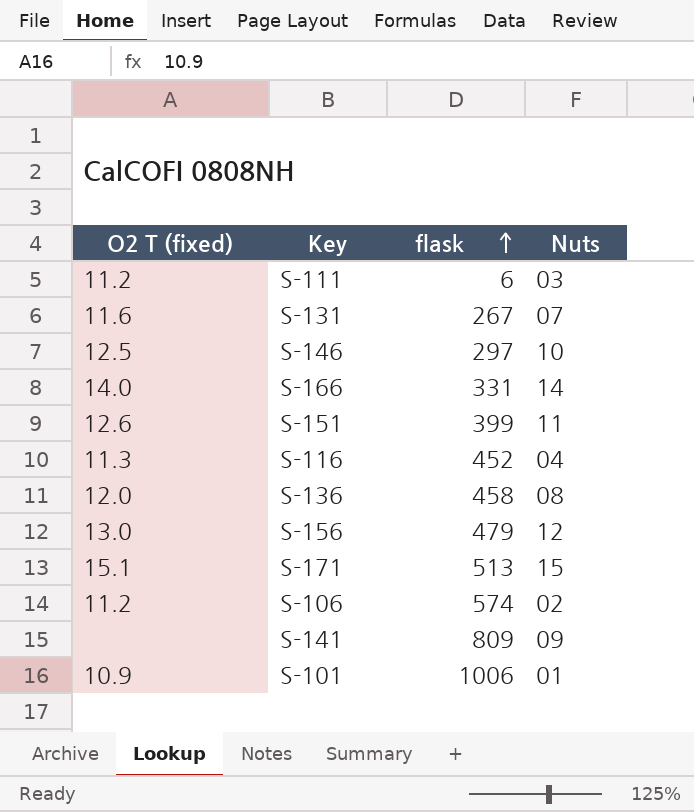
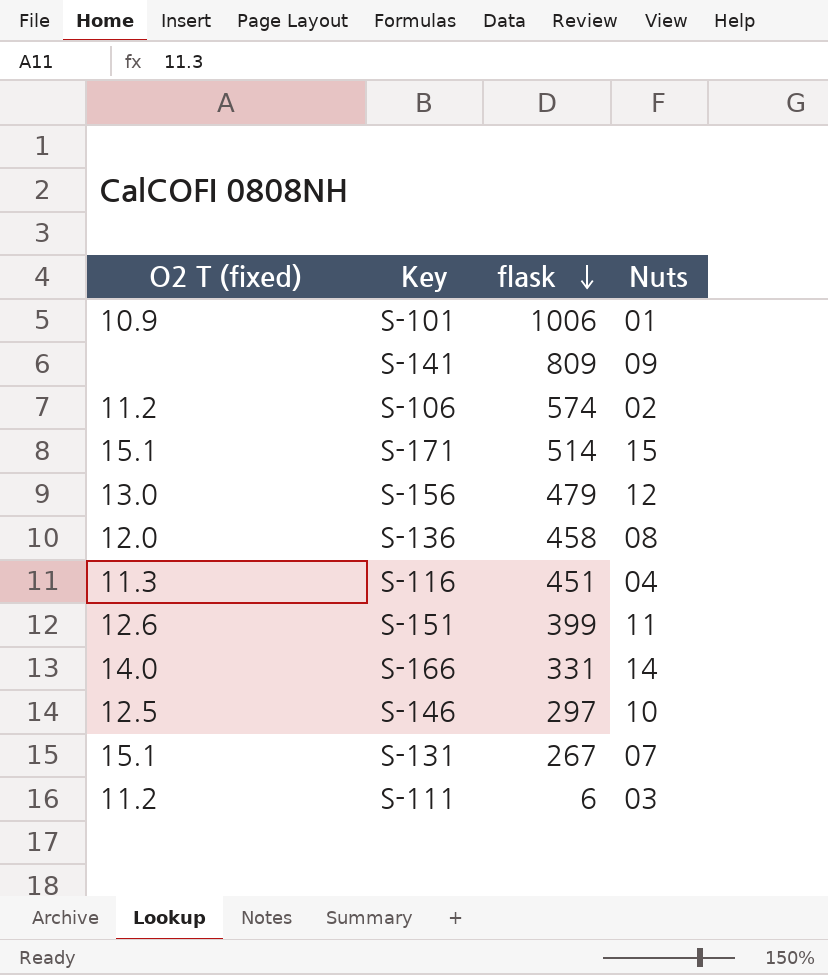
row order: flask ascending -> flask descending
S-171 | flask: 513 -> 514
S-116 | flask: 452 -> 451
S-131 | O2 T (fixed): 11.6 -> 15.1

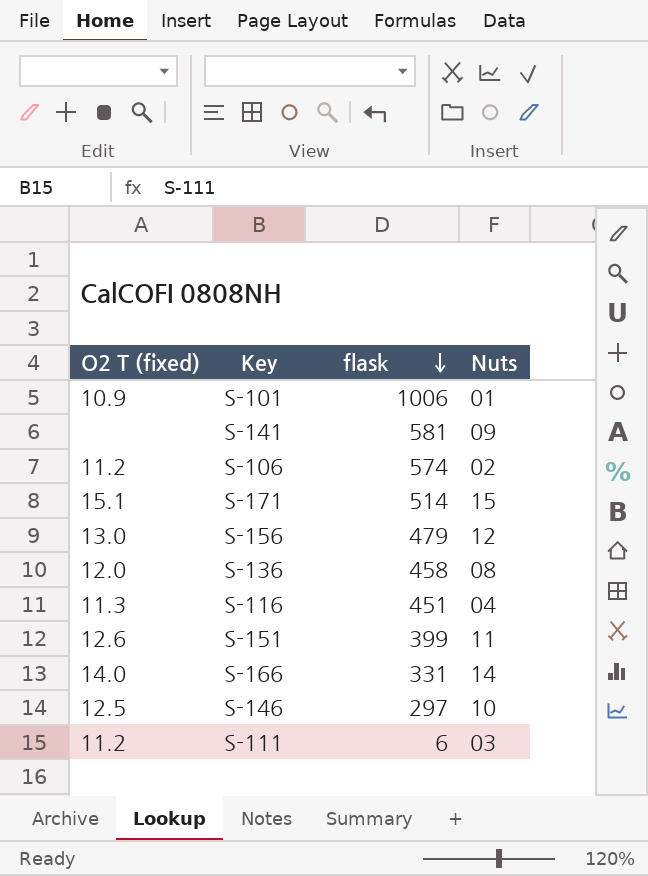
row S-131: 15.1 | 267 | 07 -> none
S-141 | flask: 809 -> 581

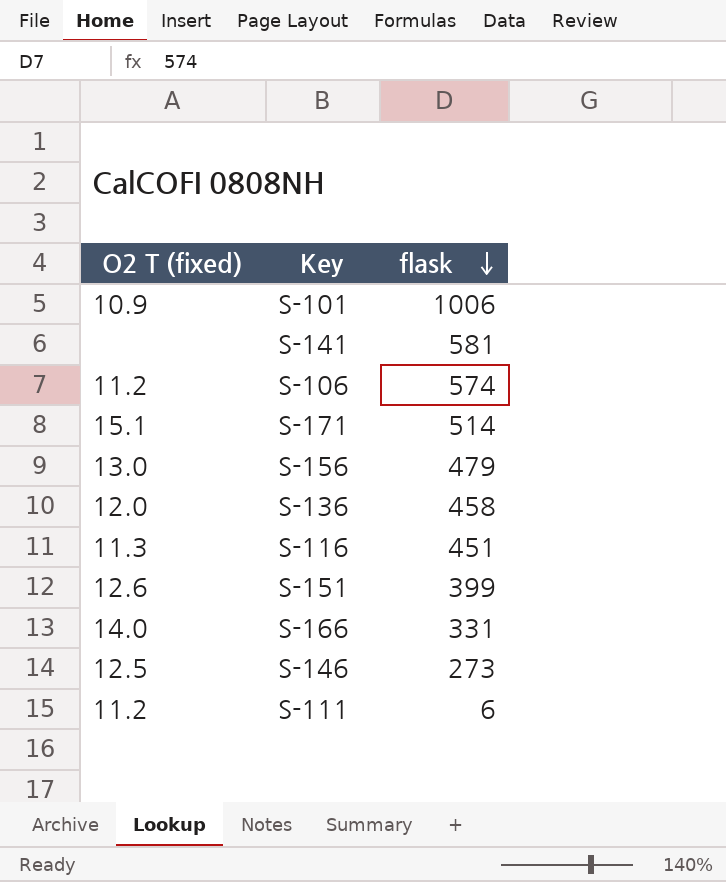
column Nuts | position: 4 -> none
S-146 | flask: 297 -> 273

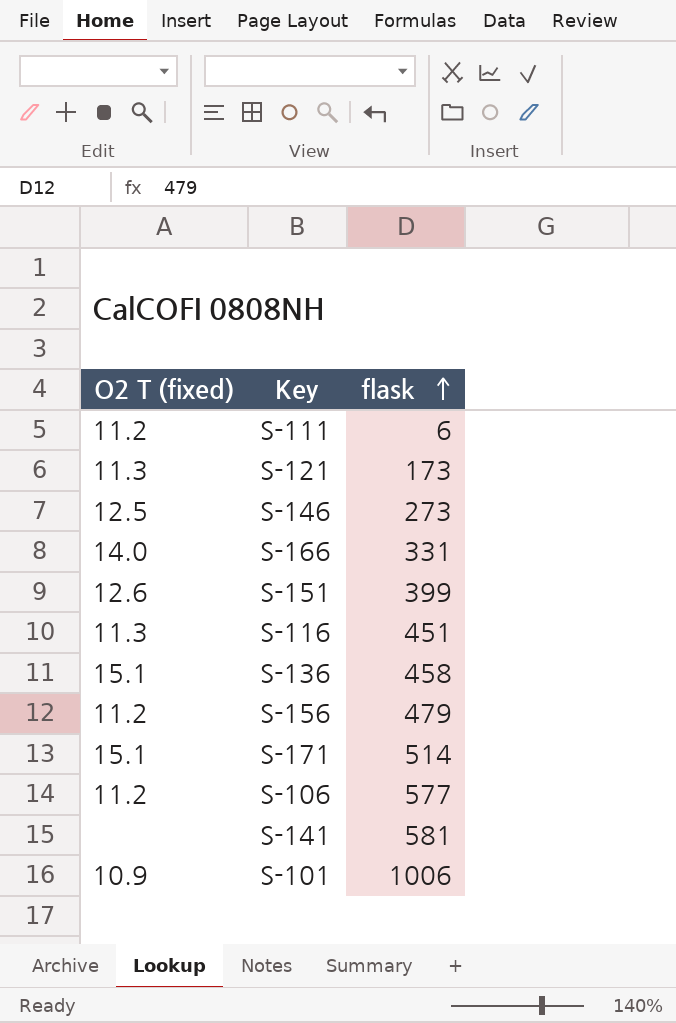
row order: flask descending -> flask ascending
row S-121: none -> 11.3 | 173
S-136 | O2 T (fixed): 12.0 -> 15.1
S-156 | O2 T (fixed): 13.0 -> 11.2
S-106 | flask: 574 -> 577

